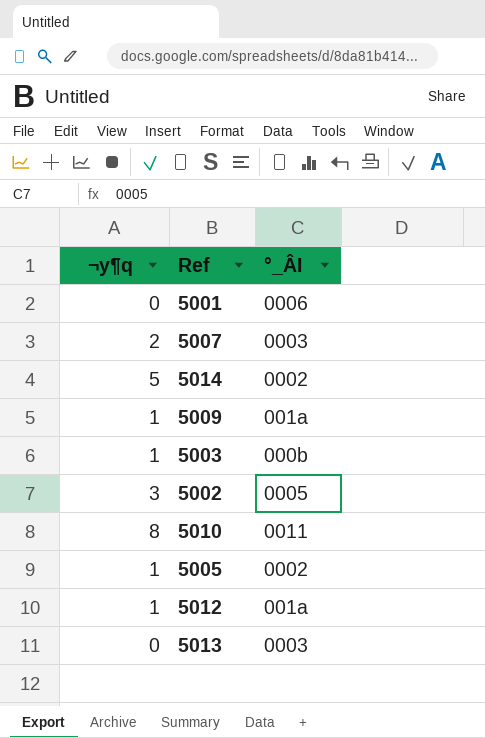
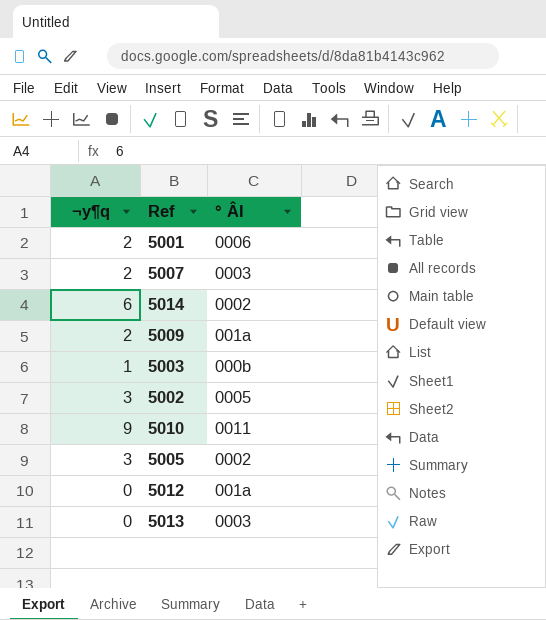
column name: °_ÂI -> ° ÂI
5001 | ¬y¶q: 0 -> 2
5014 | ¬y¶q: 5 -> 6
5009 | ¬y¶q: 1 -> 2
5010 | ¬y¶q: 8 -> 9
5005 | ¬y¶q: 1 -> 3
5012 | ¬y¶q: 1 -> 0

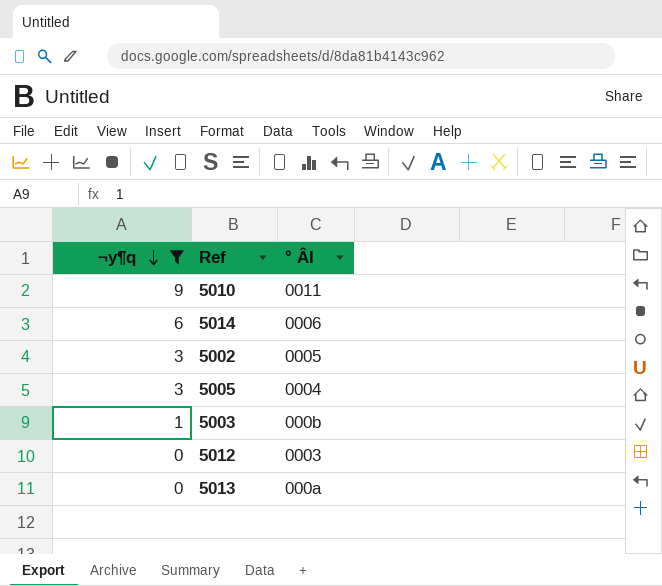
filter: none -> ¬y¶q != 2
row order: none -> ¬y¶q descending
5014 | ° ÂI: 0002 -> 0006
5005 | ° ÂI: 0002 -> 0004
5012 | ° ÂI: 001a -> 0003
5013 | ° ÂI: 0003 -> 000a

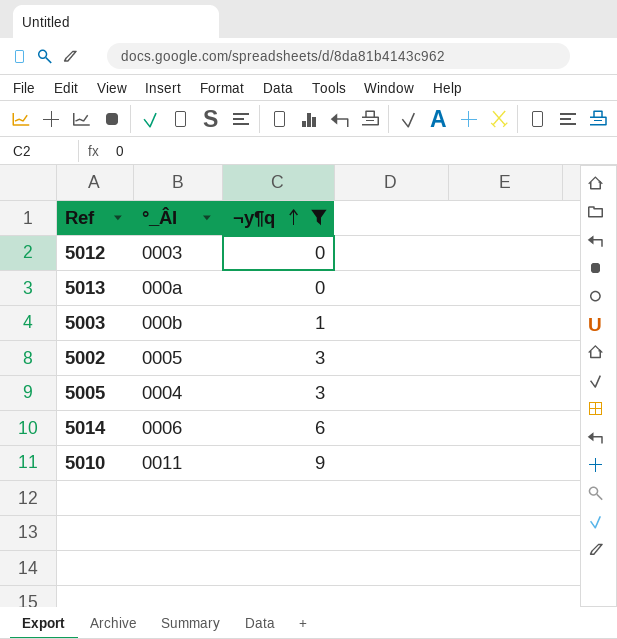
row order: ¬y¶q descending -> ¬y¶q ascending
column name: ° ÂI -> °_ÂI
column ¬y¶q | position: 1 -> 3

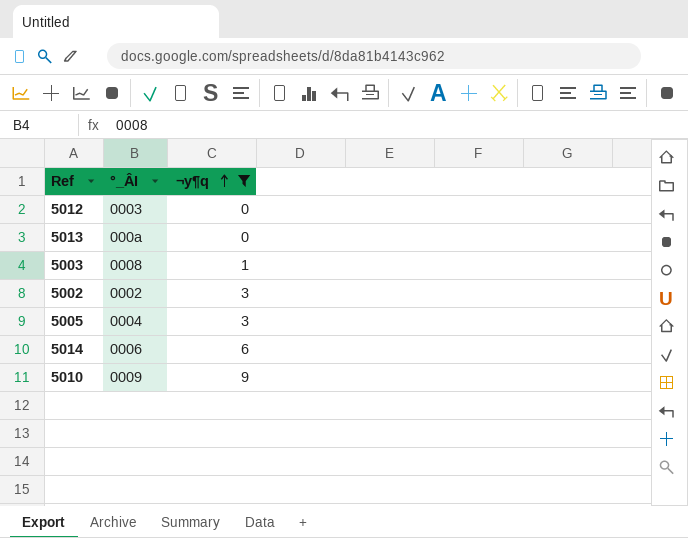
5003 | °_ÂI: 000b -> 0008
5002 | °_ÂI: 0005 -> 0002
5010 | °_ÂI: 0011 -> 0009

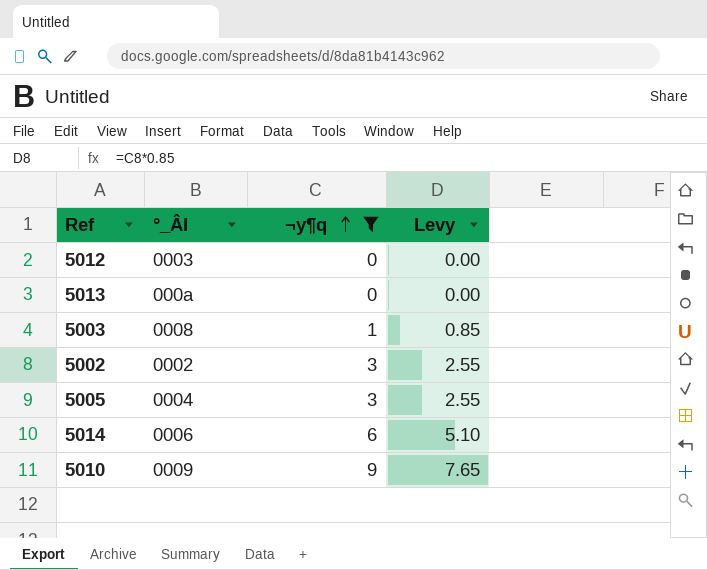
column Levy | formula: none -> [¬y¶q] * 0.85

